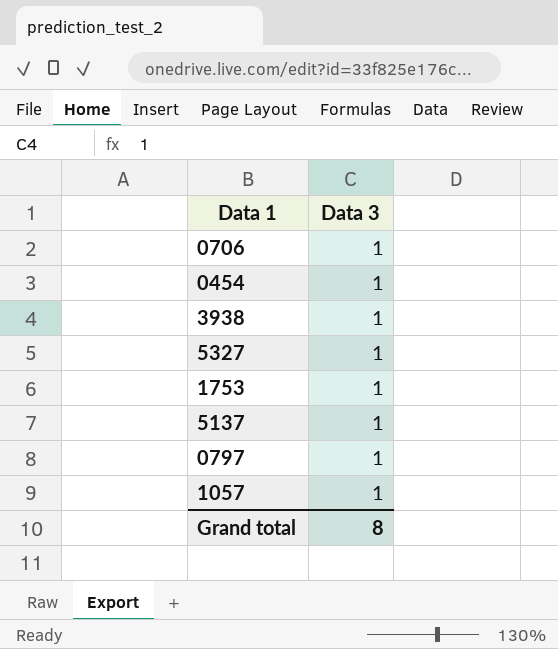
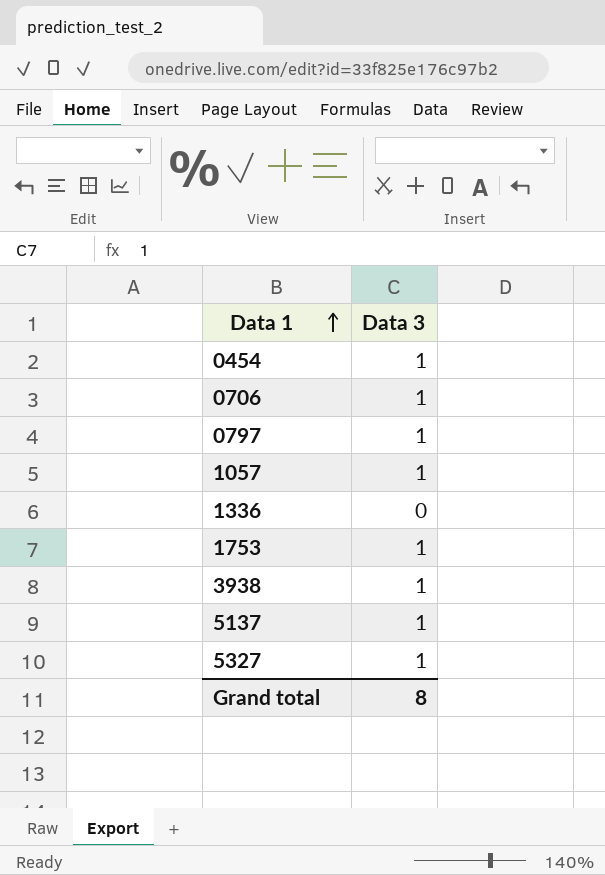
row order: none -> Data 1 ascending
row 1336: none -> 0

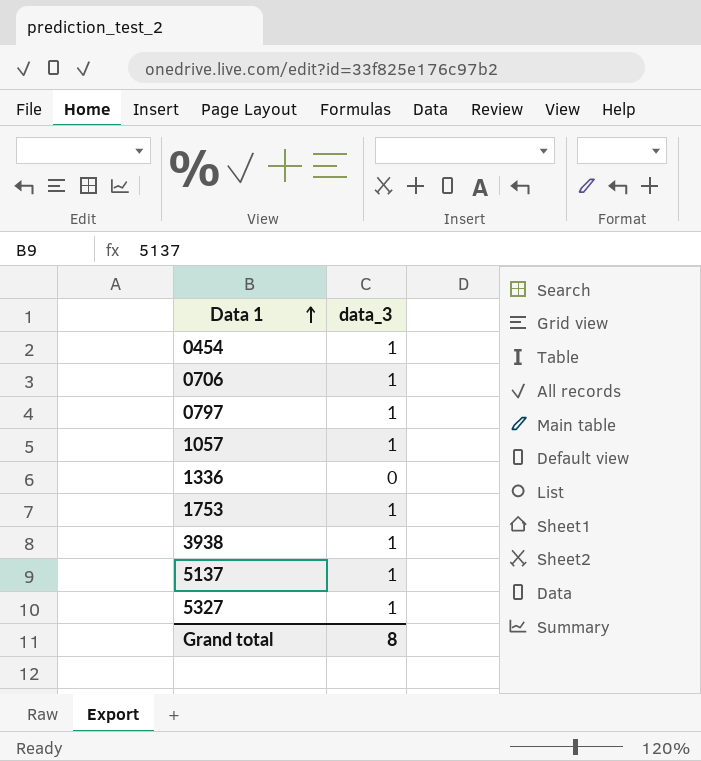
column name: Data 3 -> data_3

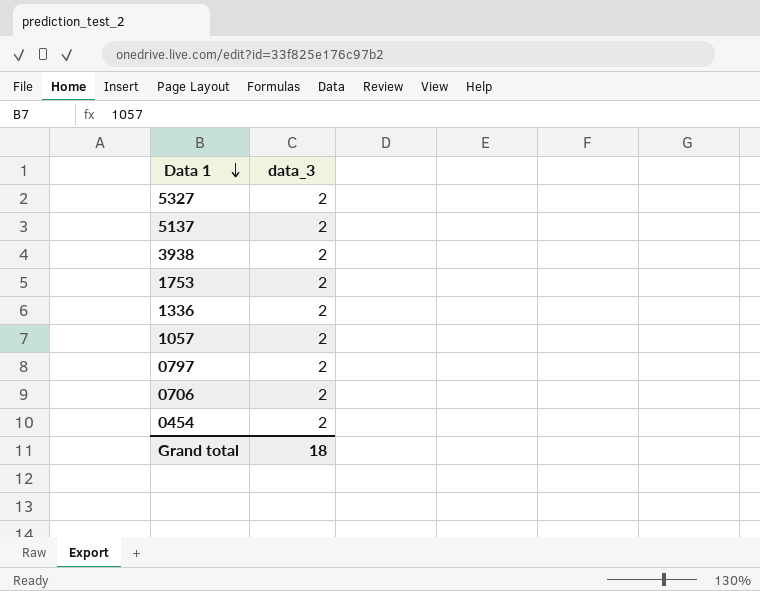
row order: Data 1 ascending -> Data 1 descending
5327 | data_3: 1 -> 2
5137 | data_3: 1 -> 2
3938 | data_3: 1 -> 2
1753 | data_3: 1 -> 2
1336 | data_3: 0 -> 2
1057 | data_3: 1 -> 2
0797 | data_3: 1 -> 2
0706 | data_3: 1 -> 2
0454 | data_3: 1 -> 2
Grand total | data_3: 8 -> 18

